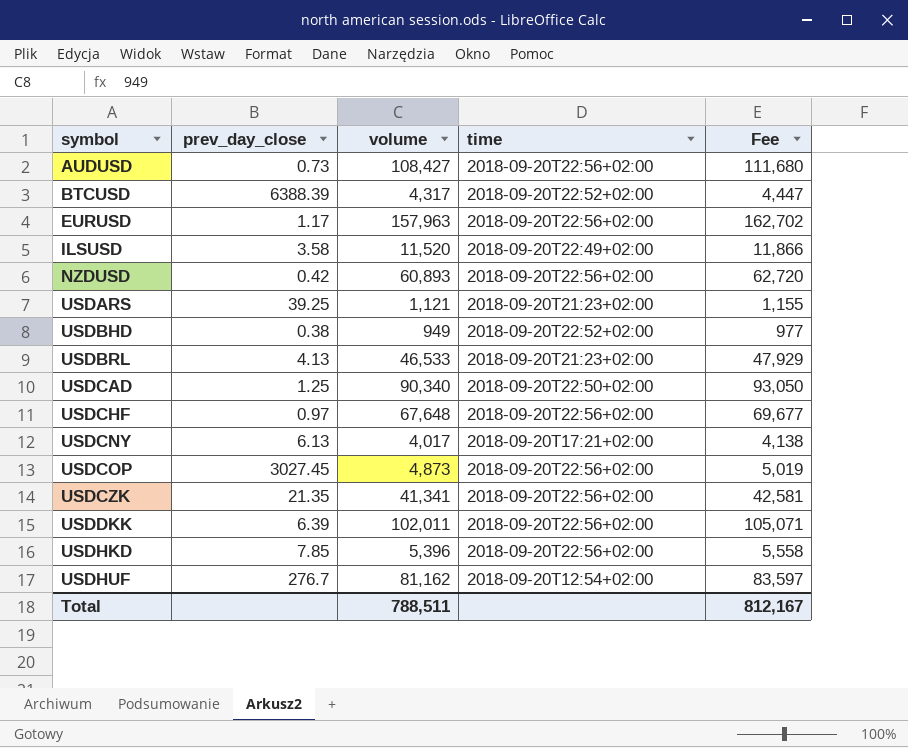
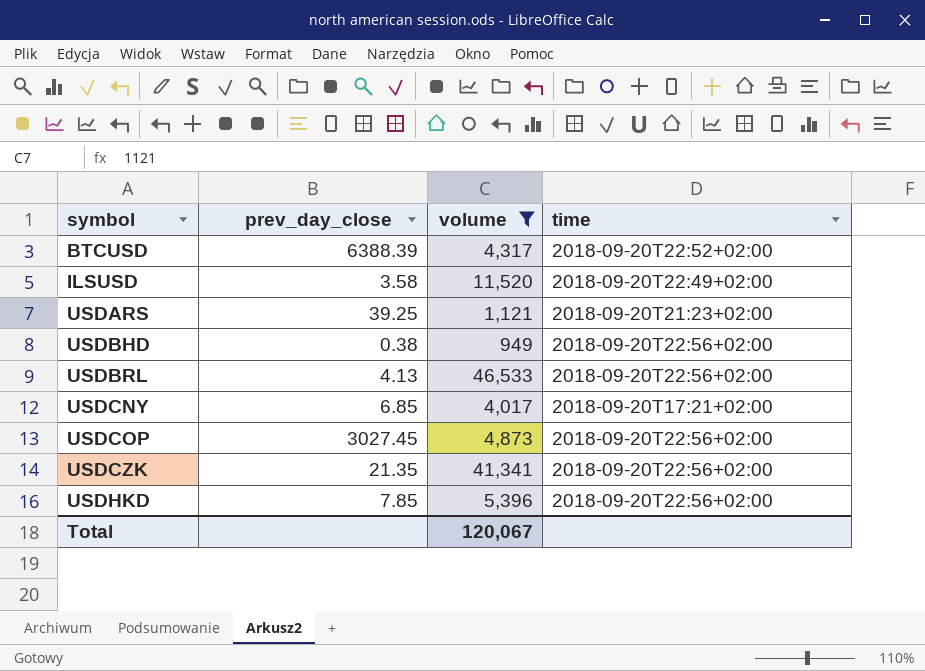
filter: none -> volume <= 46,533
column Fee | formula: [volume] * 1.03 -> none
USDBHD | time: 2018-09-20T22:52+02:00 -> 2018-09-20T22:56+02:00
USDBRL | time: 2018-09-20T21:23+02:00 -> 2018-09-20T22:56+02:00
USDCNY | prev_day_close: 6.13 -> 6.85
Total | volume: 788,511 -> 120,067

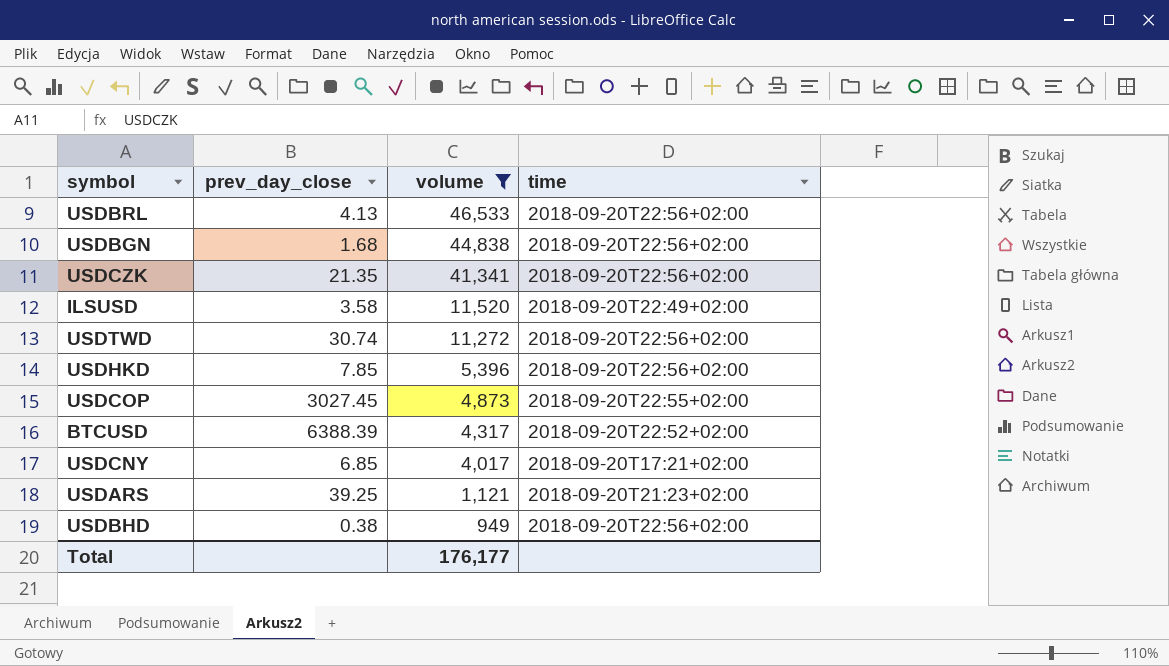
row order: symbol ascending -> volume descending
row USDBGN: none -> 1.68 | 44,838 | 2018-09-20T22:56+02:00
row USDTWD: none -> 30.74 | 11,272 | 2018-09-20T22:56+02:00
USDCOP | time: 2018-09-20T22:56+02:00 -> 2018-09-20T22:55+02:00
Total | volume: 120,067 -> 176,177

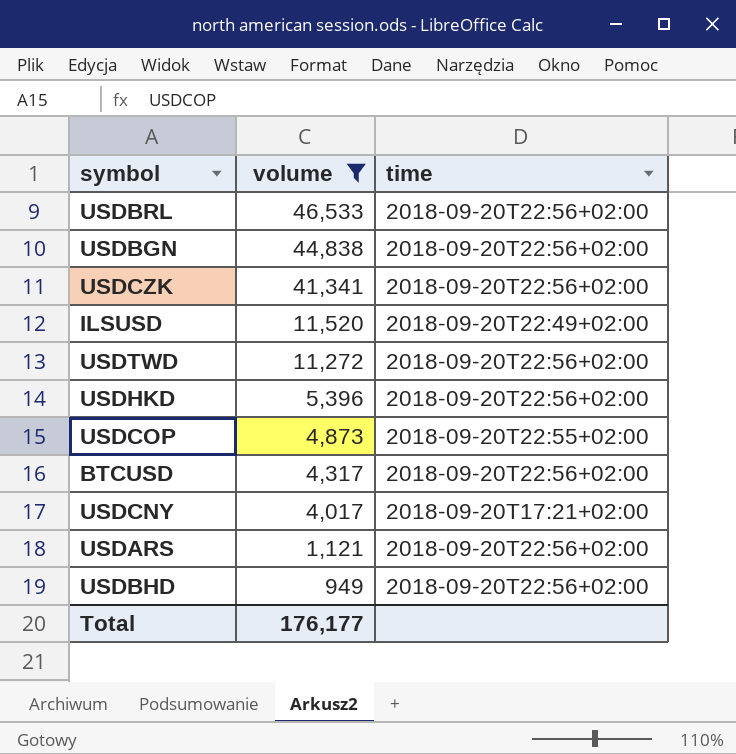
column prev_day_close | position: 2 -> none
BTCUSD | time: 2018-09-20T22:52+02:00 -> 2018-09-20T22:56+02:00
USDARS | time: 2018-09-20T21:23+02:00 -> 2018-09-20T22:56+02:00

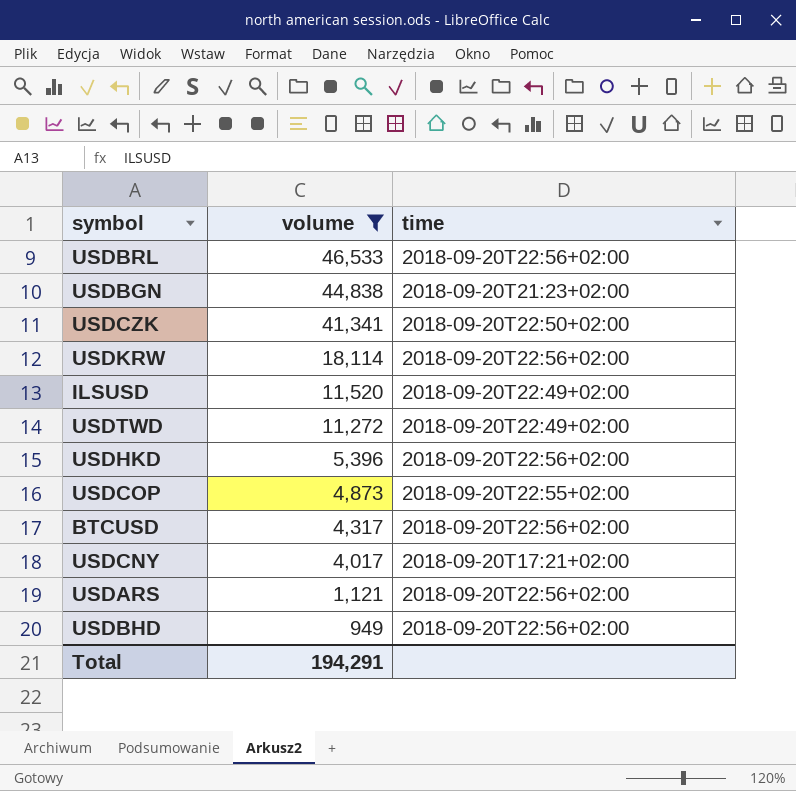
USDBGN | time: 2018-09-20T22:56+02:00 -> 2018-09-20T21:23+02:00
USDCZK | time: 2018-09-20T22:56+02:00 -> 2018-09-20T22:50+02:00
row USDKRW: none -> 18,114 | 2018-09-20T22:56+02:00
USDTWD | time: 2018-09-20T22:56+02:00 -> 2018-09-20T22:49+02:00
Total | volume: 176,177 -> 194,291

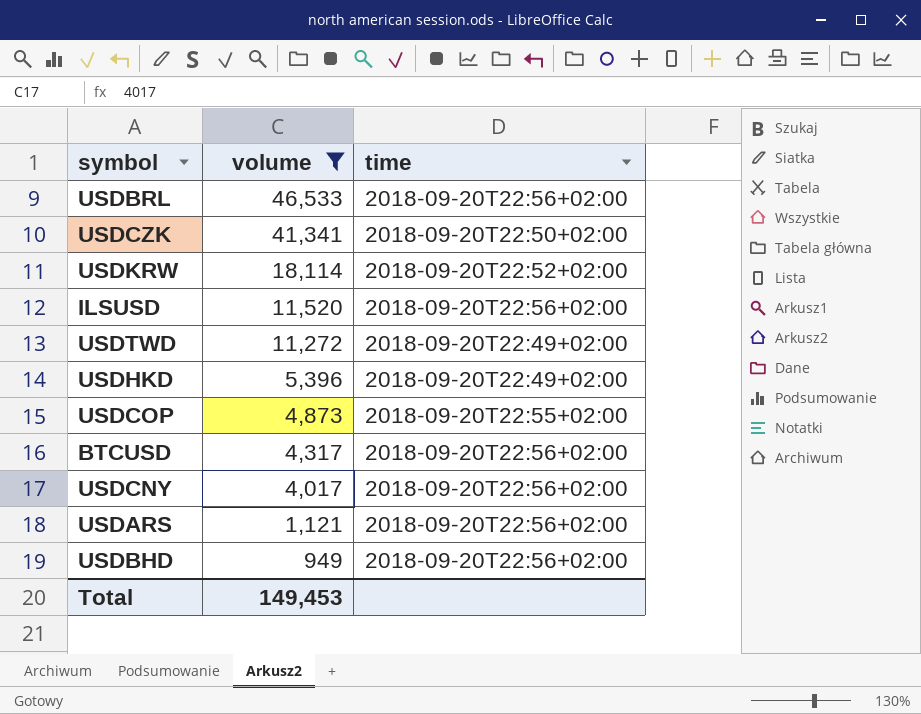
row USDBGN: 44,838 | 2018-09-20T21:23+02:00 -> none
USDKRW | time: 2018-09-20T22:56+02:00 -> 2018-09-20T22:52+02:00
ILSUSD | time: 2018-09-20T22:49+02:00 -> 2018-09-20T22:56+02:00
USDHKD | time: 2018-09-20T22:56+02:00 -> 2018-09-20T22:49+02:00
USDCNY | time: 2018-09-20T17:21+02:00 -> 2018-09-20T22:56+02:00
Total | volume: 194,291 -> 149,453

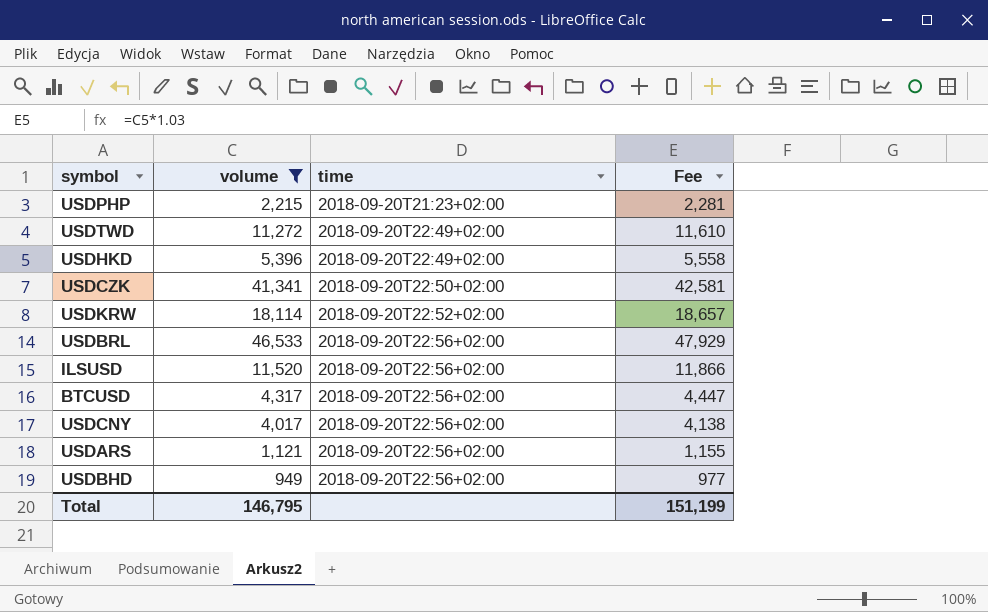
row order: volume descending -> time ascending
column Fee | formula: none -> [volume] * 1.03
row USDCOP: 4,873 | 2018-09-20T22:55+02:00 -> none
row USDPHP: none -> 2,215 | 2018-09-20T21:23+02:00 | 2,281
Total | volume: 149,453 -> 146,795

